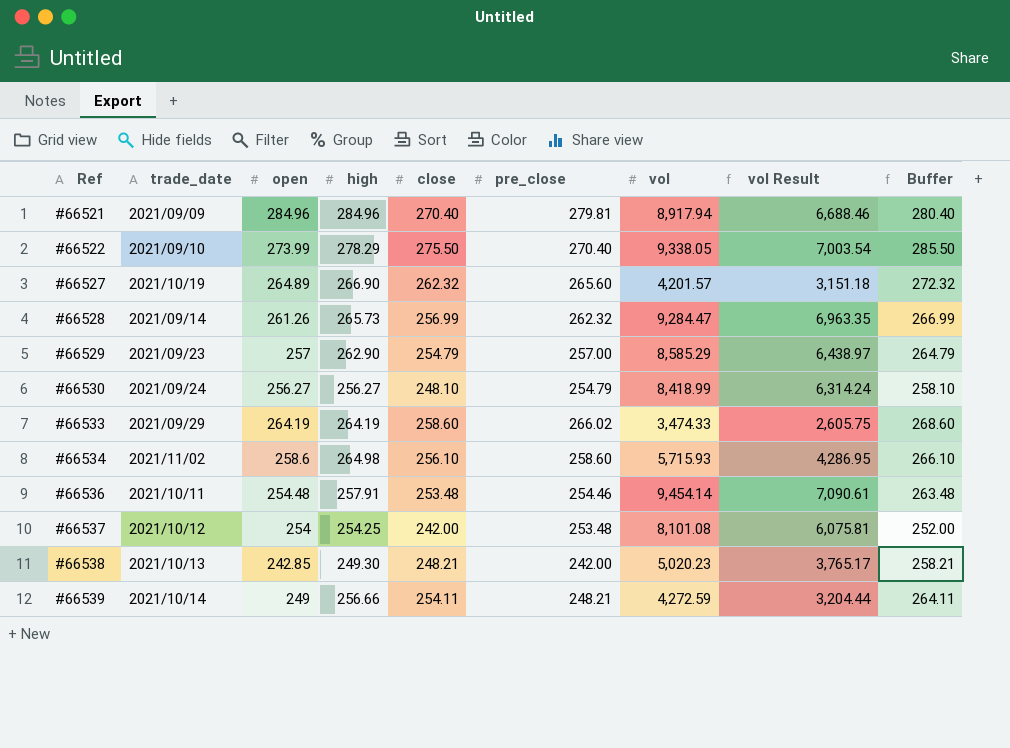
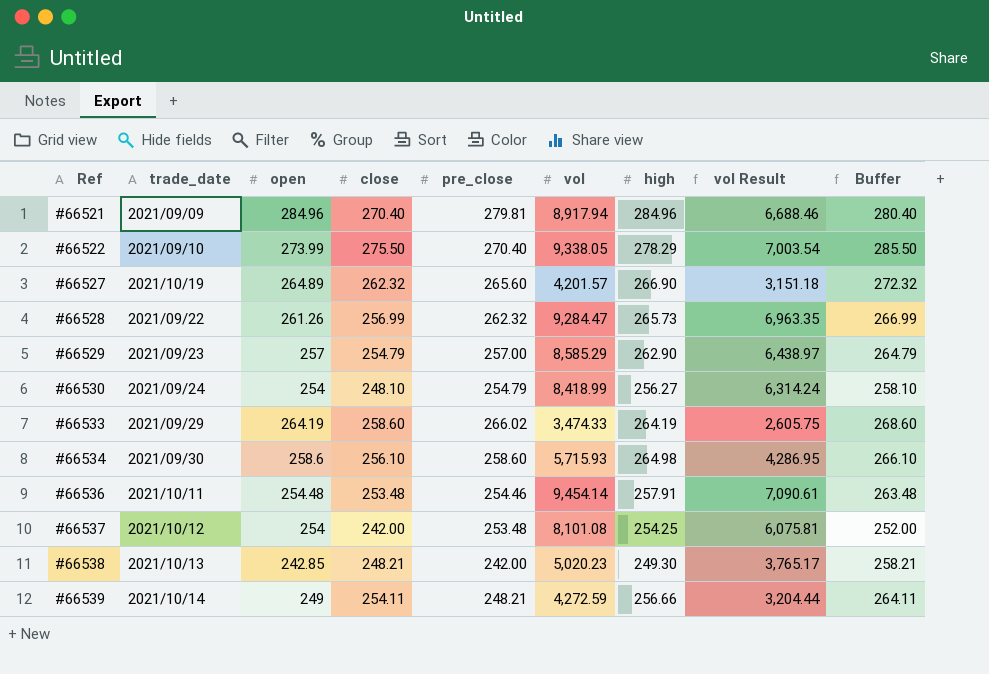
column high | position: 4 -> 7
#66528 | trade_date: 2021/09/14 -> 2021/09/22
#66530 | open: 256.27 -> 254
#66534 | trade_date: 2021/11/02 -> 2021/09/30

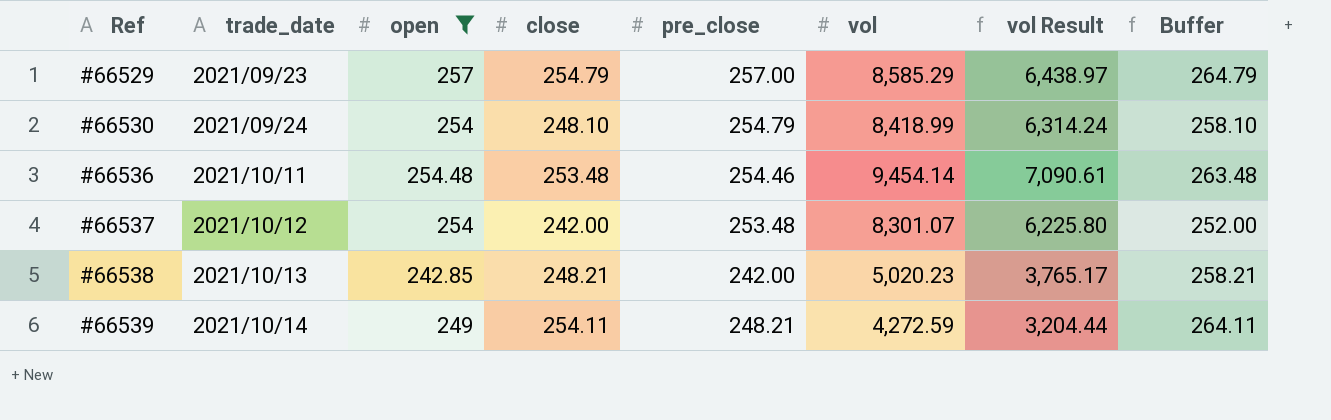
filter: none -> open <= 257
column high | position: 7 -> none
#66537 | vol: 8,101.08 -> 8,301.07
#66537 | vol Result: 6,075.81 -> 6,225.80

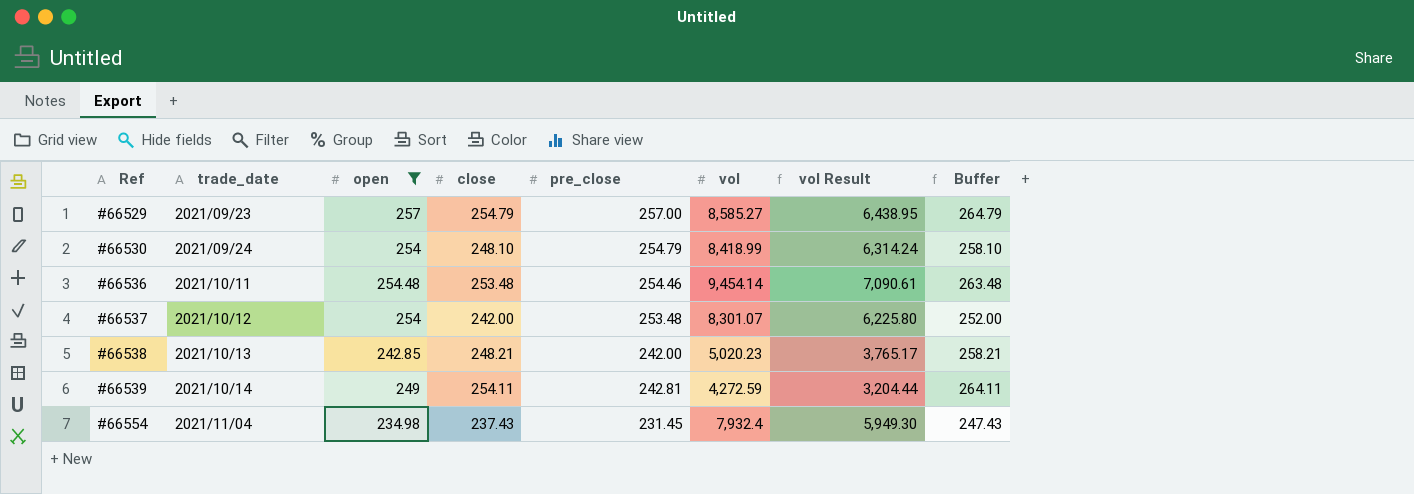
#66529 | vol: 8,585.29 -> 8,585.27
#66529 | vol Result: 6,438.97 -> 6,438.95
#66539 | pre_close: 248.21 -> 242.81
row #66554: none -> 2021/11/04 | 234.98 | 237.43 | 231.45 | 7,932.4 | 5,949.30 | 247.43

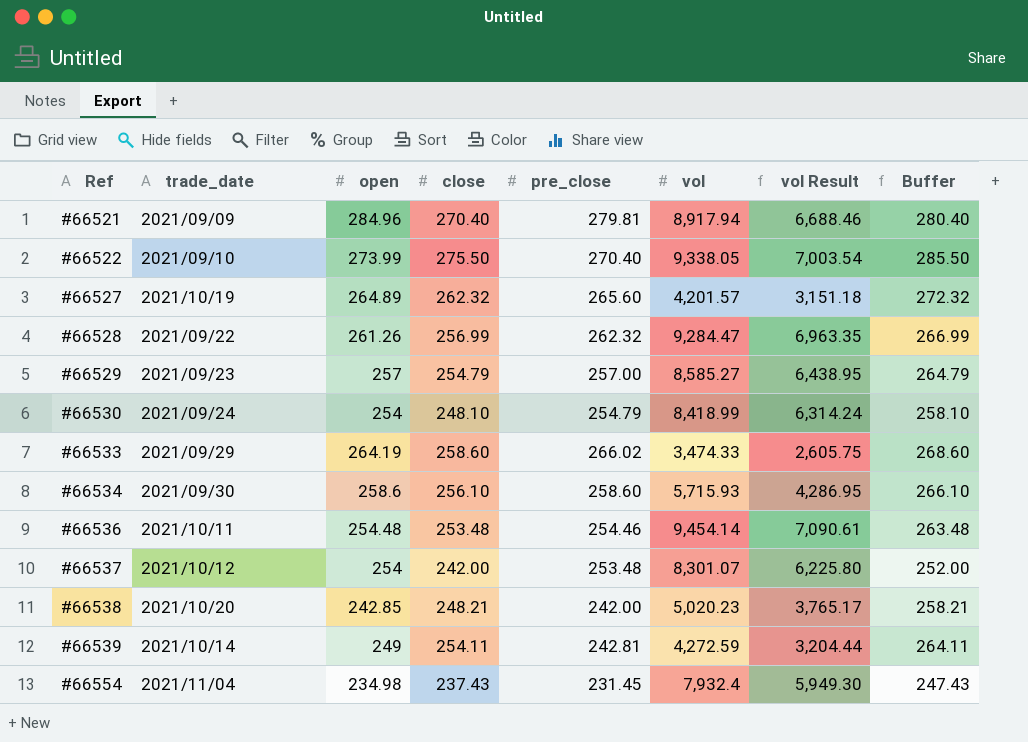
filter: open <= 257 -> none
#66538 | trade_date: 2021/10/13 -> 2021/10/20

